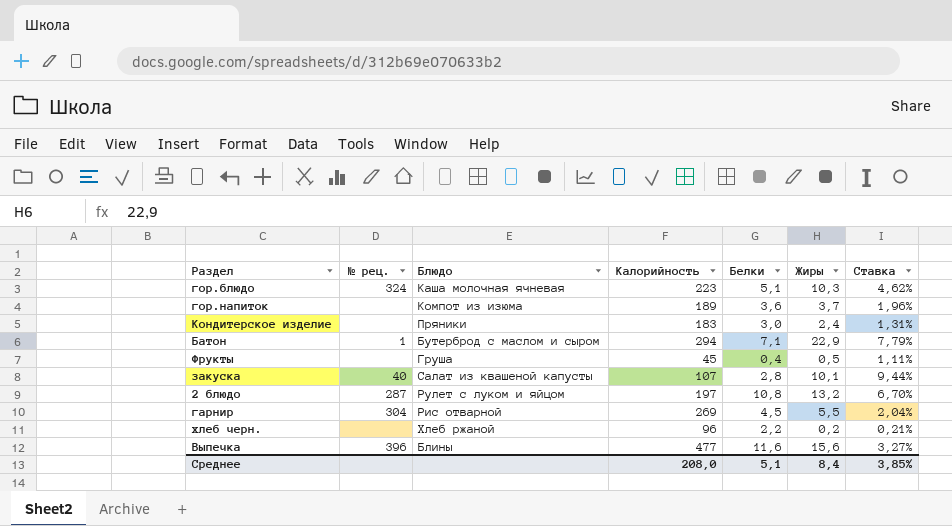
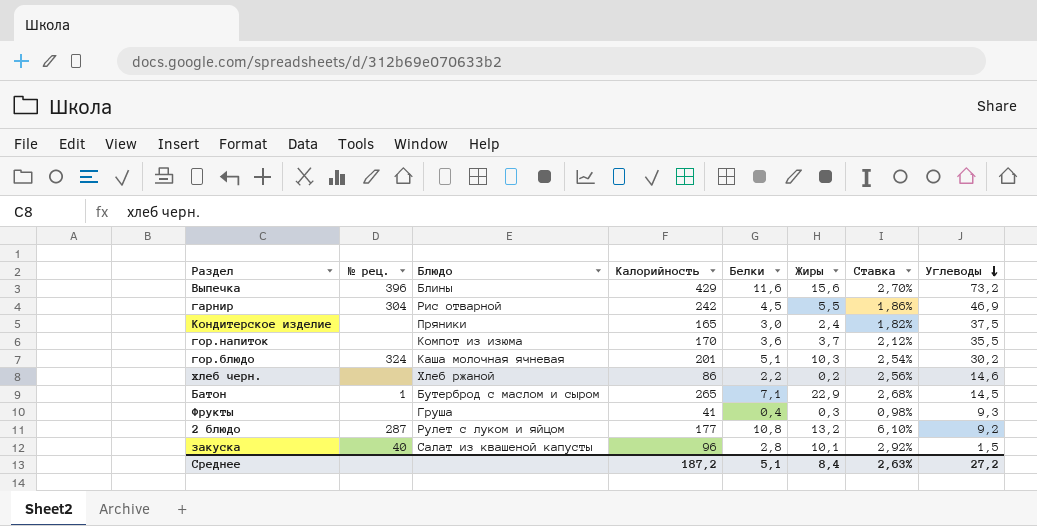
row order: none -> Углеводы descending
column Ставка | formula: [Жиры] / [Калорийность] -> [Белки] / [Калорийность]
column Углеводы | position: none -> 8
Выпечка | Калорийность: 477 -> 429
гарнир | Калорийность: 269 -> 242
Кондитерское изделие | Калорийность: 183 -> 165
гор.напиток | Калорийность: 189 -> 170
гор.блюдо | Калорийность: 223 -> 201
хлеб черн. | Калорийность: 96 -> 86
Батон | Калорийность: 294 -> 265
Фрукты | Калорийность: 45 -> 41
Фрукты | Жиры: 0,5 -> 0,3
2 блюдо | Калорийность: 197 -> 177
закуска | Калорийность: 107 -> 96
Среднее | Калорийность: 208,0 -> 187,2
Среднее | Ставка: 3,85% -> 2,63%

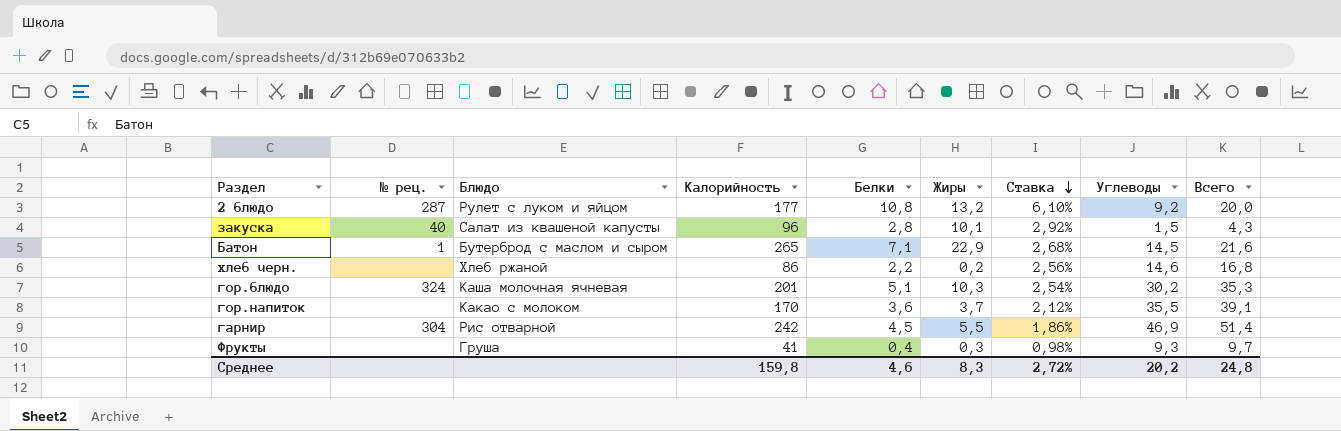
row order: Углеводы descending -> Ставка descending
column Всего | formula: none -> [Белки] + [Углеводы]
row Выпечка: 396 | Блины | 429 | 11,6 | 15,6 | 2,70% | 73,2 -> none
row Кондитерское изделие: none | Пряники | 165 | 3,0 | 2,4 | 1,82% | 37,5 -> none
гор.напиток | Блюдо: Компот из изюма -> Какао с молоком
Среднее | Калорийность: 187,2 -> 159,8
Среднее | Белки: 5,1 -> 4,6
Среднее | Жиры: 8,4 -> 8,3
Среднее | Ставка: 2,63% -> 2,72%
Среднее | Углеводы: 27,2 -> 20,2

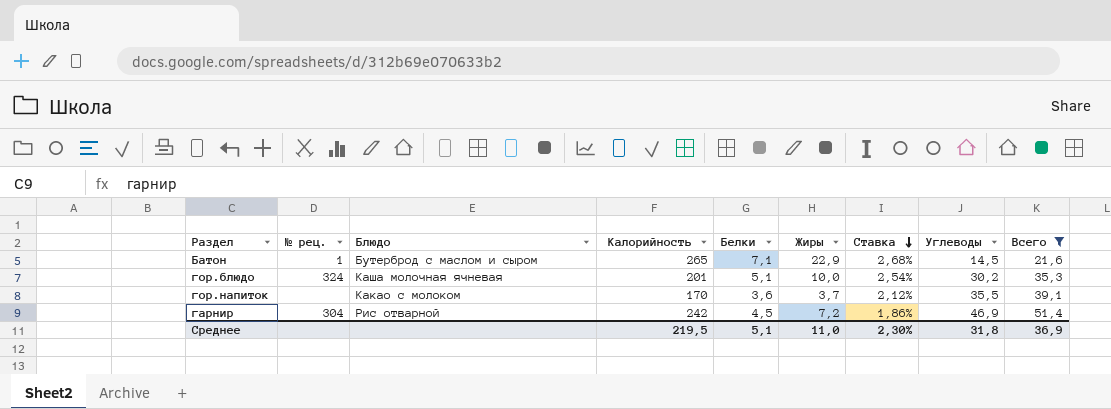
filter: none -> Всего >= 21,6
гор.блюдо | Жиры: 10,3 -> 10,0
гарнир | Жиры: 5,5 -> 7,2
Среднее | Калорийность: 159,8 -> 219,5
Среднее | Белки: 4,6 -> 5,1
Среднее | Жиры: 8,3 -> 11,0
Среднее | Ставка: 2,72% -> 2,30%
Среднее | Углеводы: 20,2 -> 31,8
Среднее | Всего: 24,8 -> 36,9

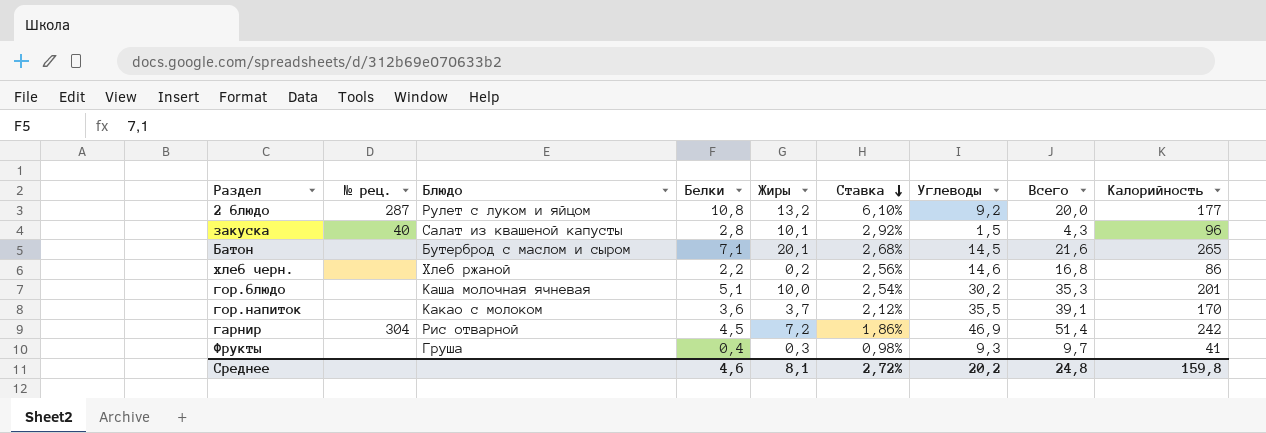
filter: Всего >= 21,6 -> none
column Калорийность | position: 4 -> 9
Батон | № рец.: 1 -> none
Батон | Жиры: 22,9 -> 20,1
гор.блюдо | № рец.: 324 -> none
Среднее | Белки: 5,1 -> 4,6
Среднее | Жиры: 11,0 -> 8,1
Среднее | Ставка: 2,30% -> 2,72%
Среднее | Углеводы: 31,8 -> 20,2
Среднее | Всего: 36,9 -> 24,8
Среднее | Калорийность: 219,5 -> 159,8

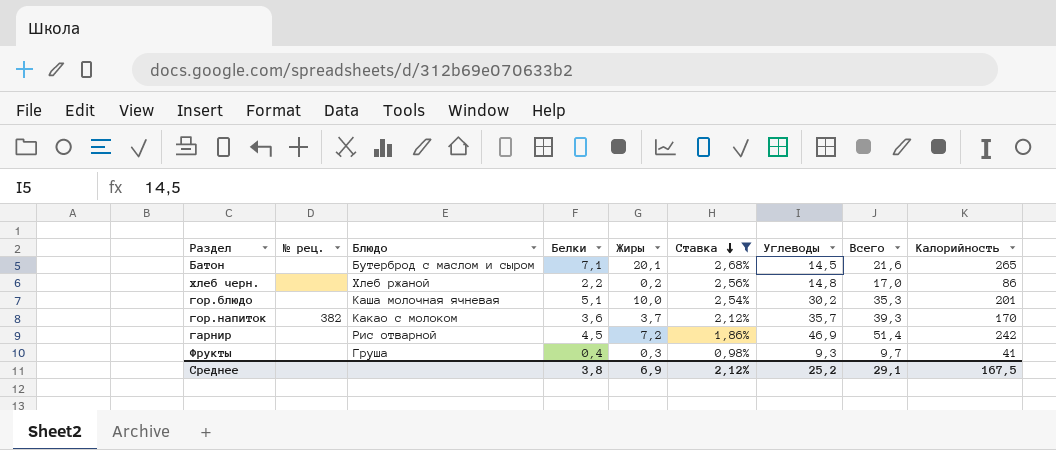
filter: none -> Ставка <= 2,68%
хлеб черн. | Углеводы: 14,6 -> 14,8
хлеб черн. | Всего: 16,8 -> 17,0
гор.напиток | № рец.: none -> 382
гор.напиток | Углеводы: 35,5 -> 35,7
гор.напиток | Всего: 39,1 -> 39,3
гарнир | № рец.: 304 -> none
Среднее | Белки: 4,6 -> 3,8
Среднее | Жиры: 8,1 -> 6,9
Среднее | Ставка: 2,72% -> 2,12%
Среднее | Углеводы: 20,2 -> 25,2
Среднее | Всего: 24,8 -> 29,1
Среднее | Калорийность: 159,8 -> 167,5

